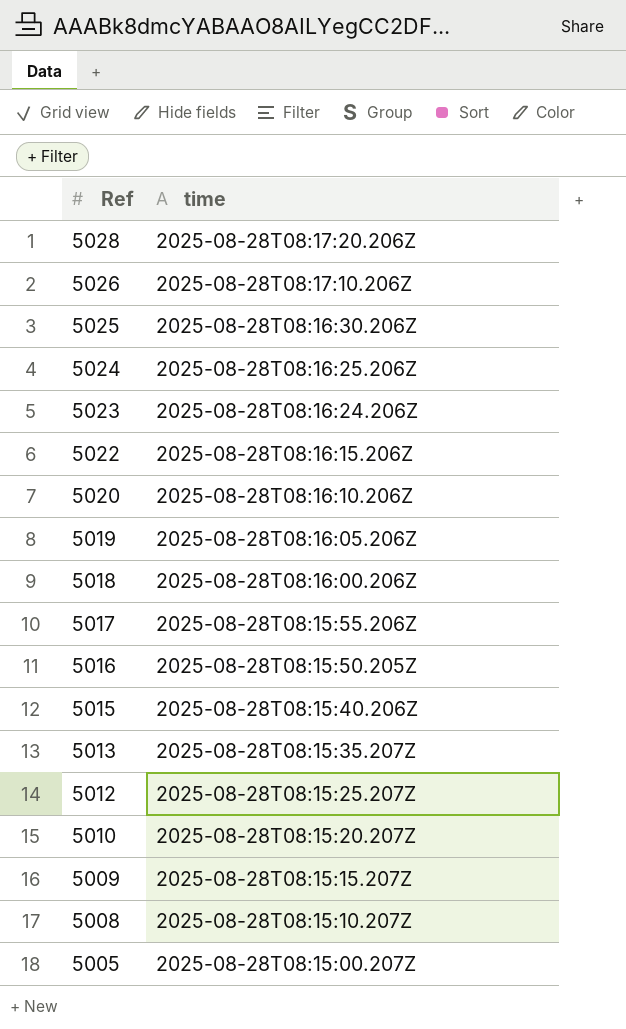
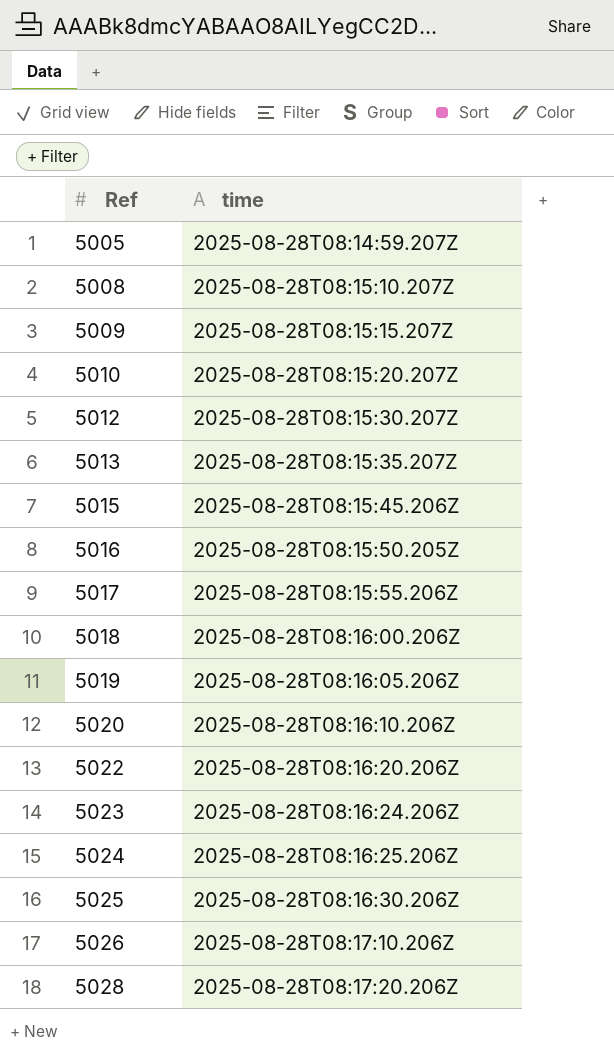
row order: Ref descending -> Ref ascending
5005 | time: 2025-08-28T08:15:00.207Z -> 2025-08-28T08:14:59.207Z
5012 | time: 2025-08-28T08:15:25.207Z -> 2025-08-28T08:15:30.207Z
5015 | time: 2025-08-28T08:15:40.206Z -> 2025-08-28T08:15:45.206Z
5022 | time: 2025-08-28T08:16:15.206Z -> 2025-08-28T08:16:20.206Z

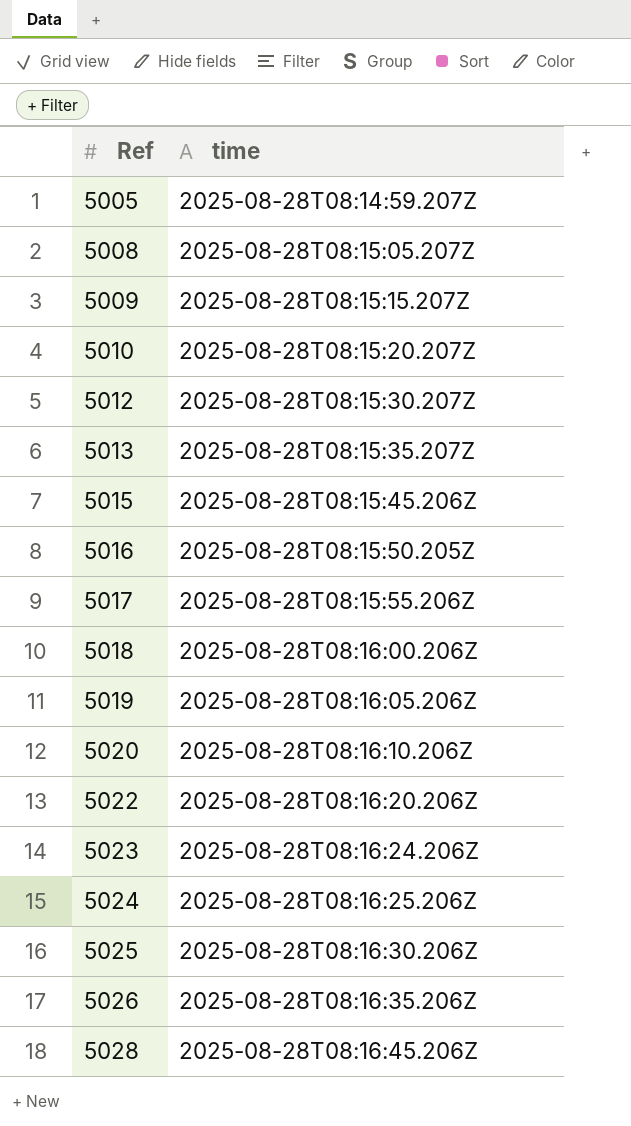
5008 | time: 2025-08-28T08:15:10.207Z -> 2025-08-28T08:15:05.207Z
5026 | time: 2025-08-28T08:17:10.206Z -> 2025-08-28T08:16:35.206Z
5028 | time: 2025-08-28T08:17:20.206Z -> 2025-08-28T08:16:45.206Z

